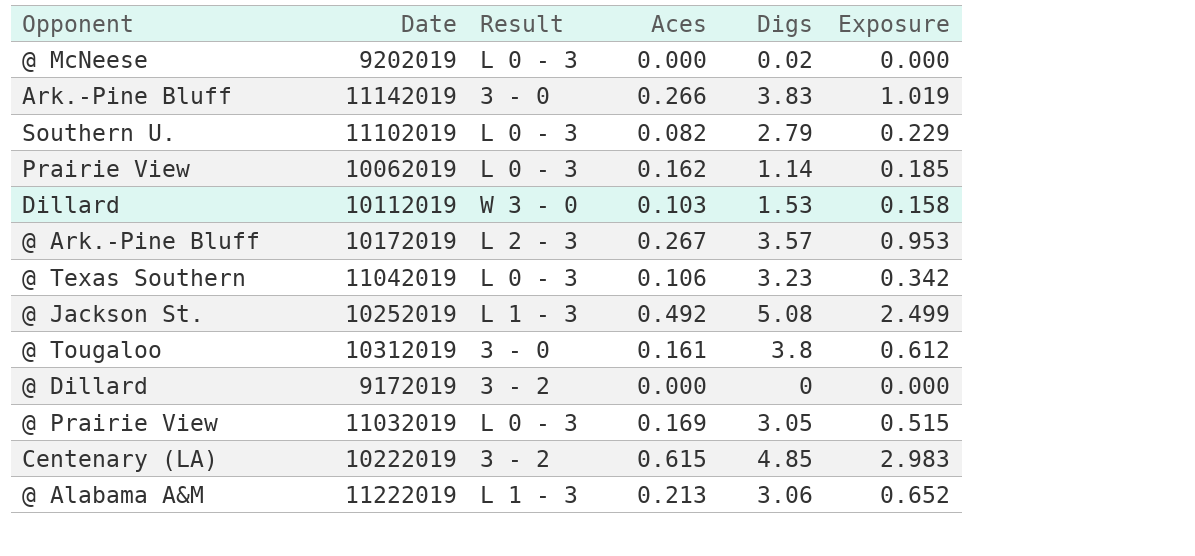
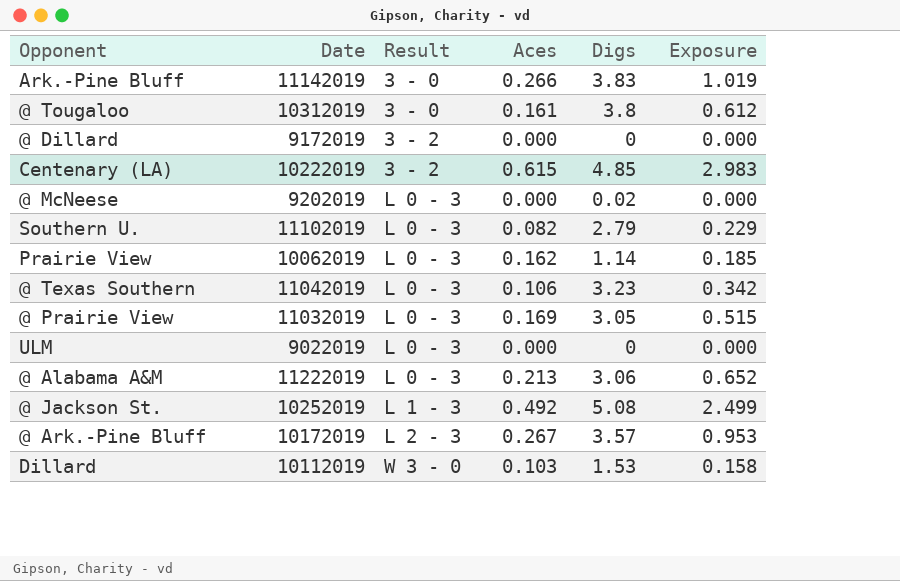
row order: none -> Result ascending
row ULM: none -> 9022019 | L 0 - 3 | 0.000 | 0 | 0.000
@ Alabama A&M | Result: L 1 - 3 -> L 0 - 3

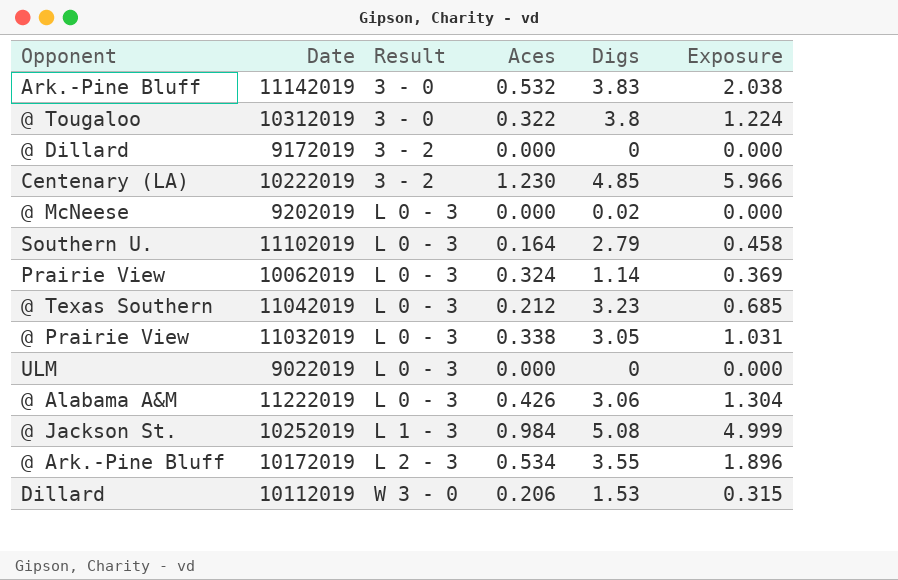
Ark.-Pine Bluff | Aces: 0.266 -> 0.532
Ark.-Pine Bluff | Exposure: 1.019 -> 2.038
@ Tougaloo | Aces: 0.161 -> 0.322
@ Tougaloo | Exposure: 0.612 -> 1.224
Centenary (LA) | Aces: 0.615 -> 1.230
Centenary (LA) | Exposure: 2.983 -> 5.966
Southern U. | Aces: 0.082 -> 0.164
Southern U. | Exposure: 0.229 -> 0.458
Prairie View | Aces: 0.162 -> 0.324
Prairie View | Exposure: 0.185 -> 0.369
@ Texas Southern | Aces: 0.106 -> 0.212
@ Texas Southern | Exposure: 0.342 -> 0.685
@ Prairie View | Aces: 0.169 -> 0.338
@ Prairie View | Exposure: 0.515 -> 1.031
@ Alabama A&M | Aces: 0.213 -> 0.426
@ Alabama A&M | Exposure: 0.652 -> 1.304
@ Jackson St. | Aces: 0.492 -> 0.984
@ Jackson St. | Exposure: 2.499 -> 4.999
@ Ark.-Pine Bluff | Aces: 0.267 -> 0.534
@ Ark.-Pine Bluff | Digs: 3.57 -> 3.55
@ Ark.-Pine Bluff | Exposure: 0.953 -> 1.896
Dillard | Aces: 0.103 -> 0.206
Dillard | Exposure: 0.158 -> 0.315

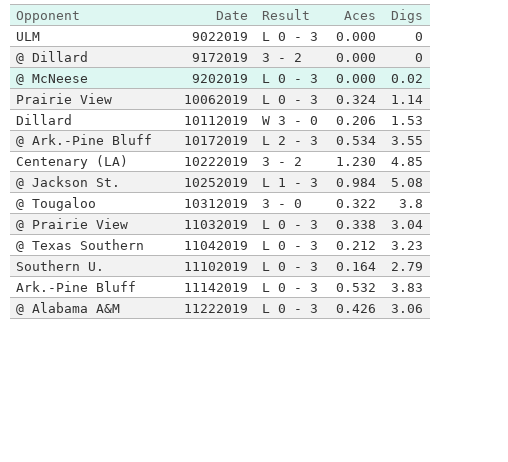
row order: Result ascending -> Date ascending
column Exposure | formula: [Aces] * [Digs] -> none
@ Prairie View | Digs: 3.05 -> 3.04
Ark.-Pine Bluff | Result: 3 - 0 -> L 0 - 3

